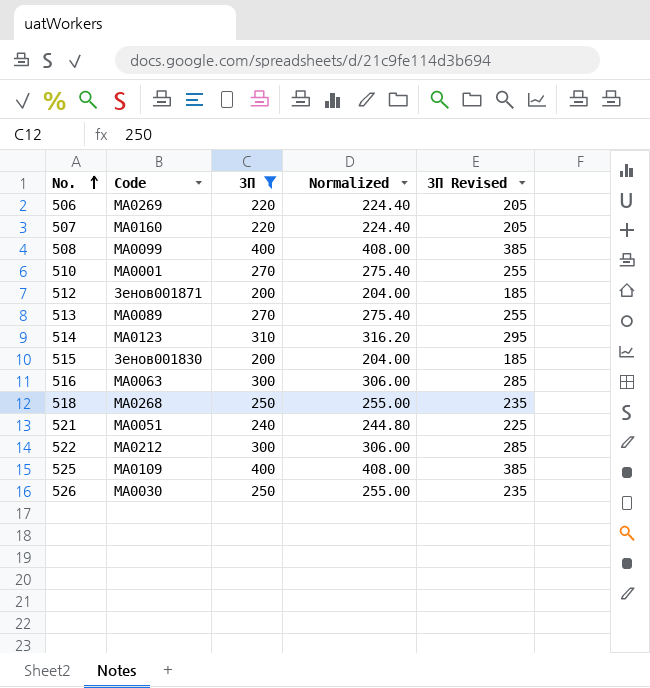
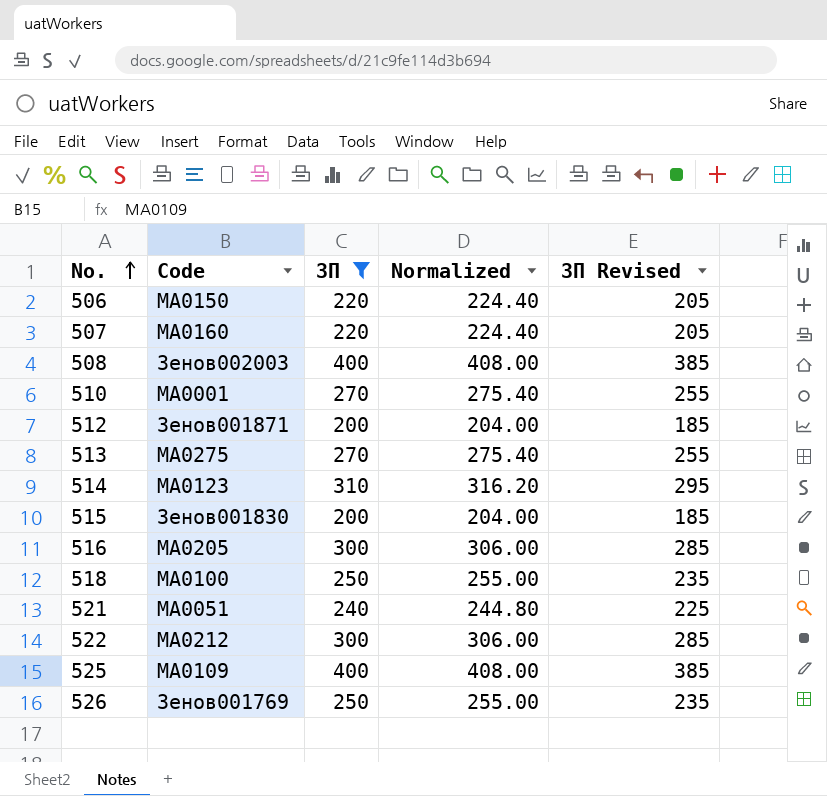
506 | Code: MA0269 -> MA0150
508 | Code: MA0099 -> Зенов002003
513 | Code: MA0089 -> MA0275
516 | Code: MA0063 -> MA0205
518 | Code: MA0268 -> MA0100
526 | Code: MA0030 -> Зенов001769

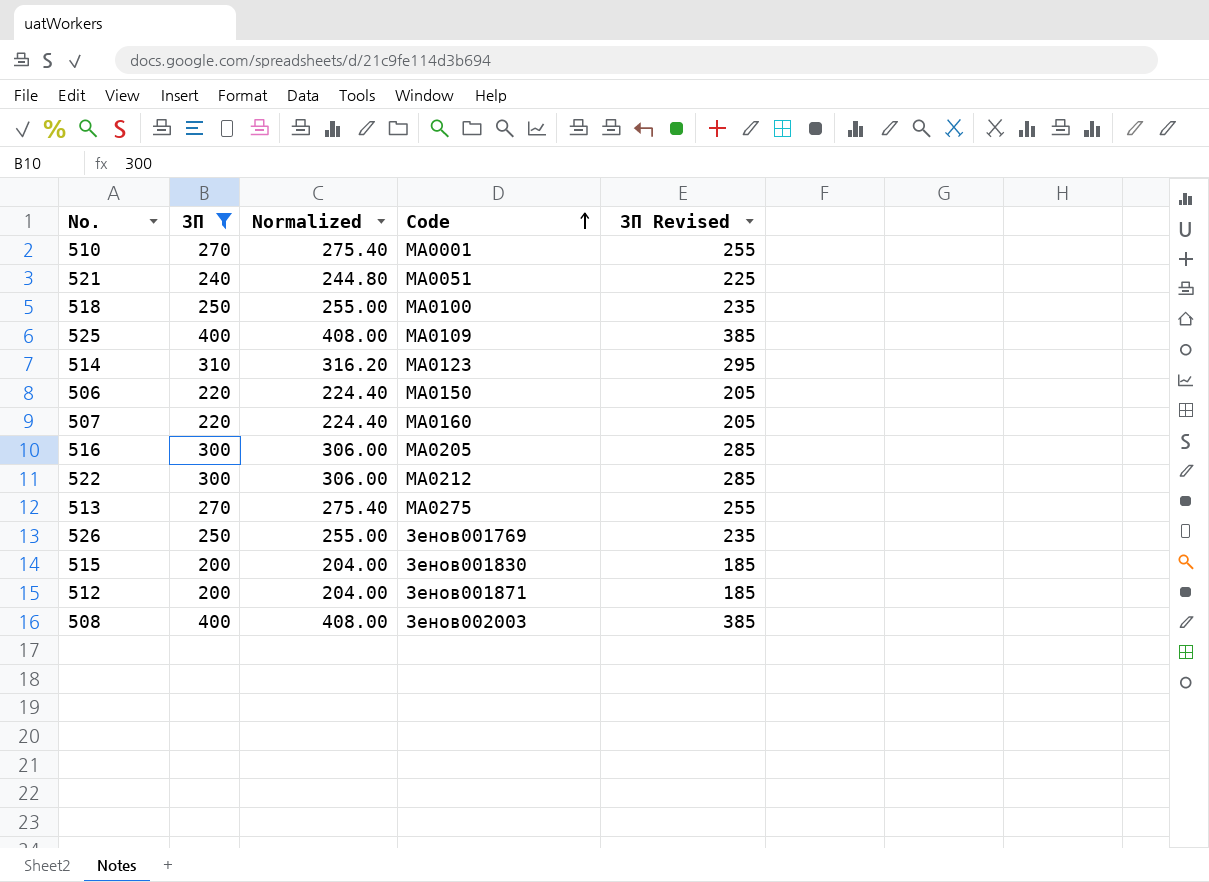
row order: No. ascending -> Code ascending
column Code | position: 2 -> 4

